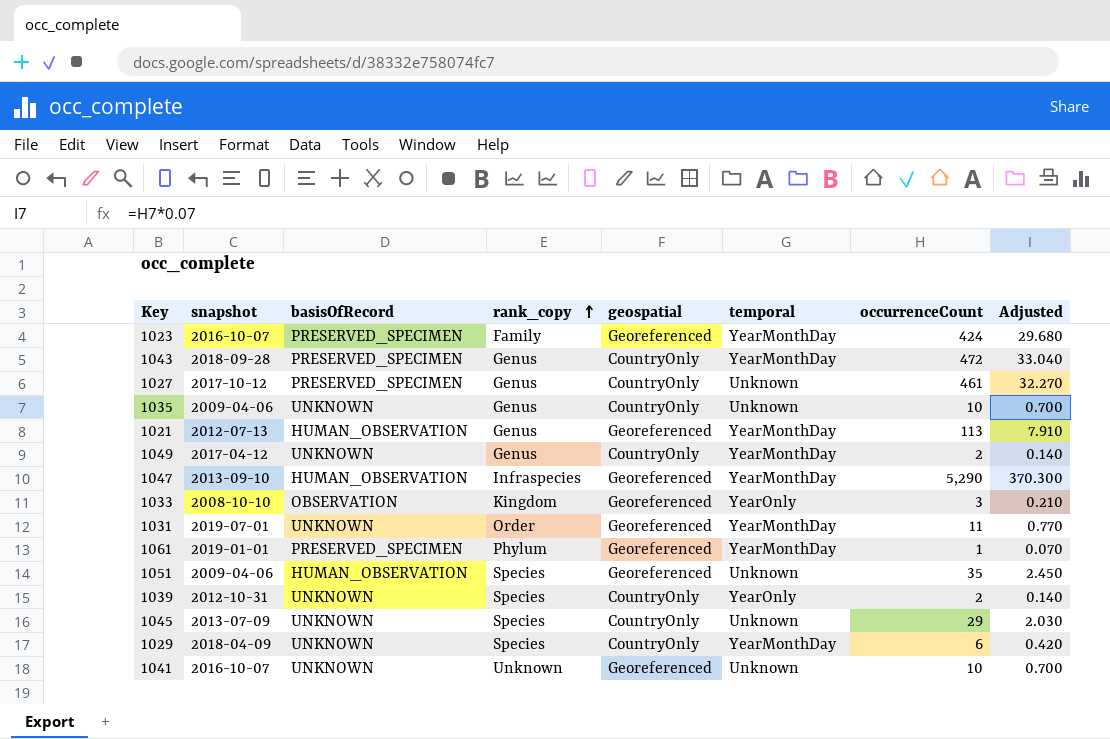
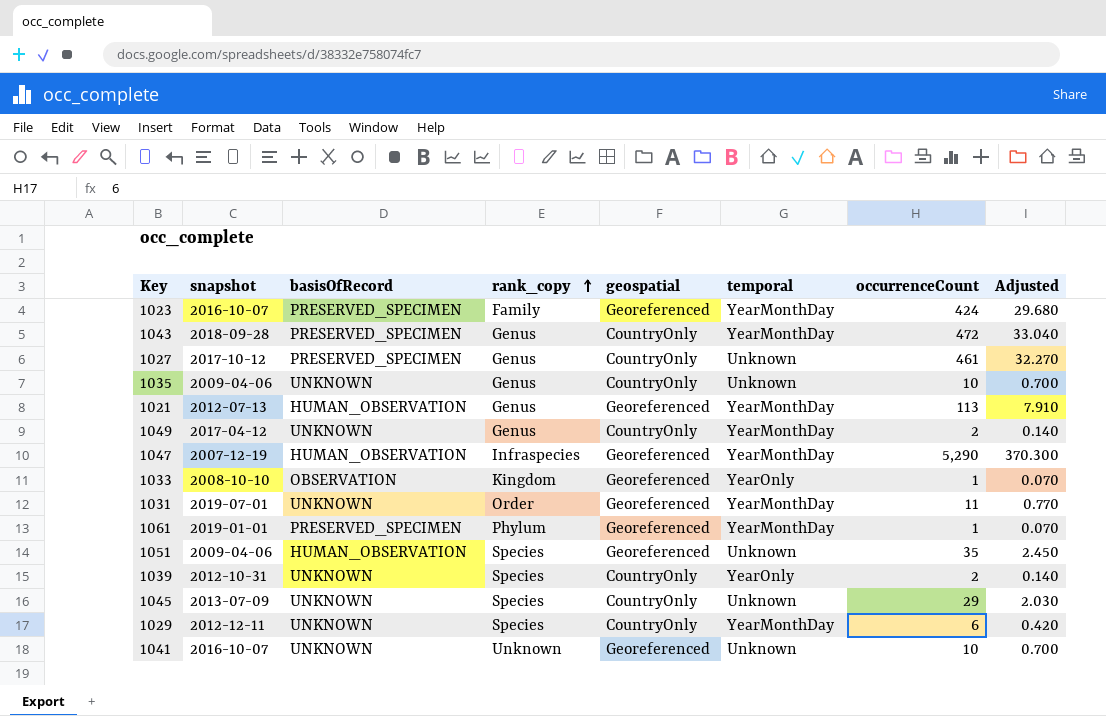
1047 | snapshot: 2013-09-10 -> 2007-12-19
1033 | occurrenceCount: 3 -> 1
1033 | Adjusted: 0.210 -> 0.070
1029 | snapshot: 2018-04-09 -> 2012-12-11

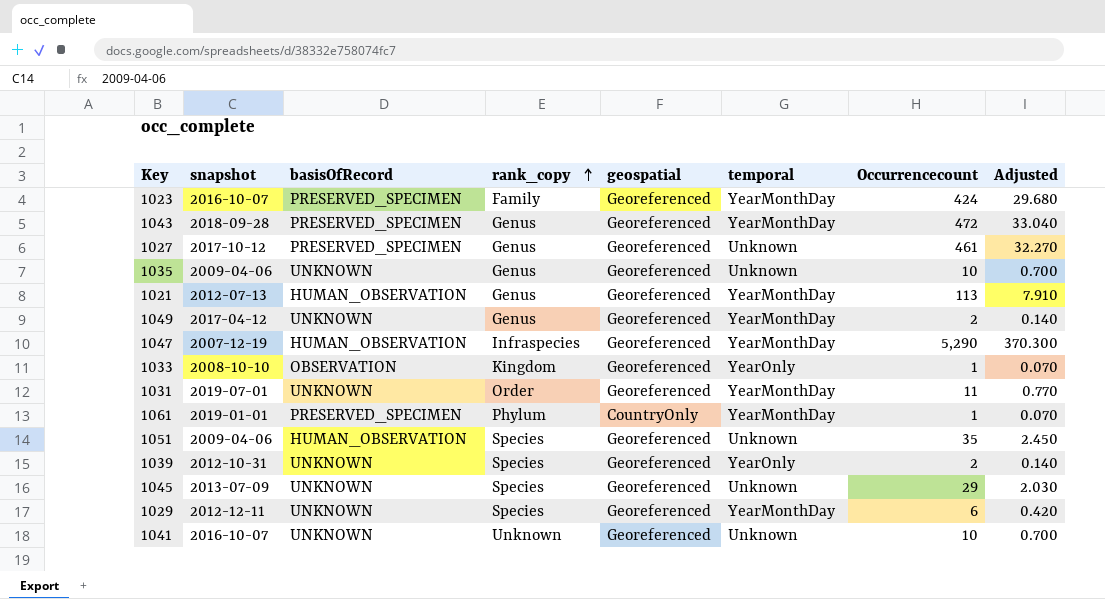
column name: occurrenceCount -> Occurrencecount
1043 | geospatial: CountryOnly -> Georeferenced
1027 | geospatial: CountryOnly -> Georeferenced
1035 | geospatial: CountryOnly -> Georeferenced
1049 | geospatial: CountryOnly -> Georeferenced
1061 | geospatial: Georeferenced -> CountryOnly
1039 | geospatial: CountryOnly -> Georeferenced
1045 | geospatial: CountryOnly -> Georeferenced
1029 | geospatial: CountryOnly -> Georeferenced

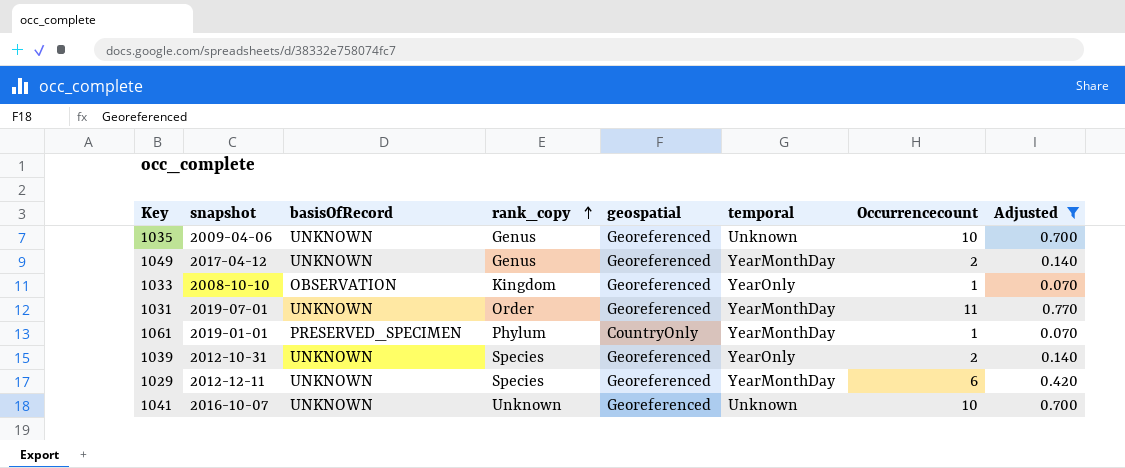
filter: none -> Adjusted <= 0.770

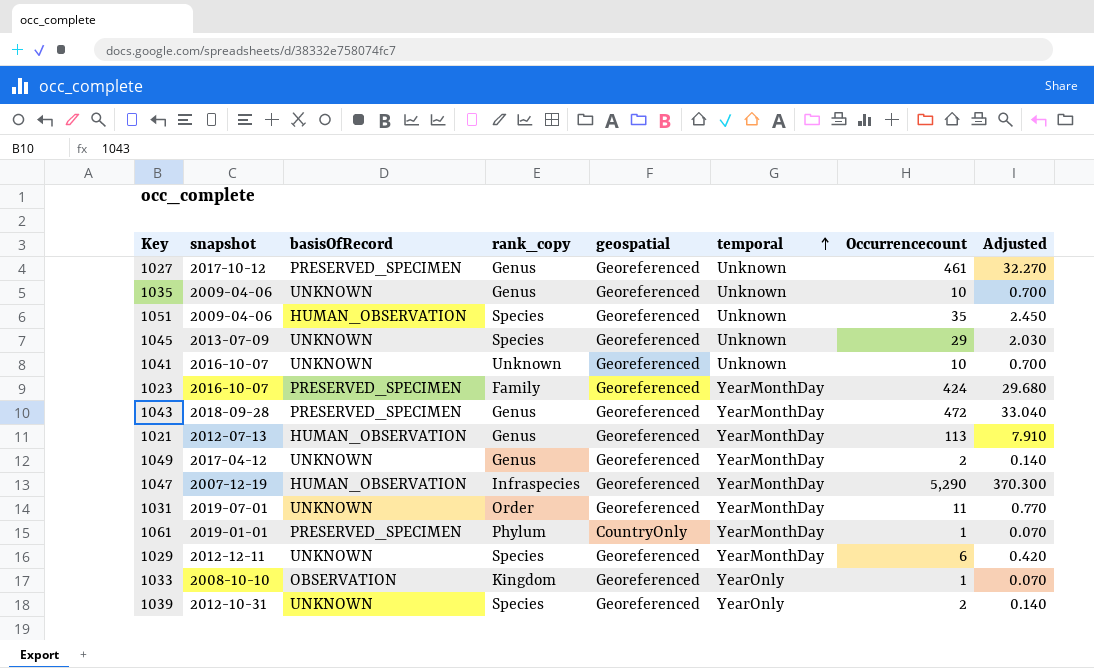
filter: Adjusted <= 0.770 -> none
row order: rank_copy ascending -> temporal ascending

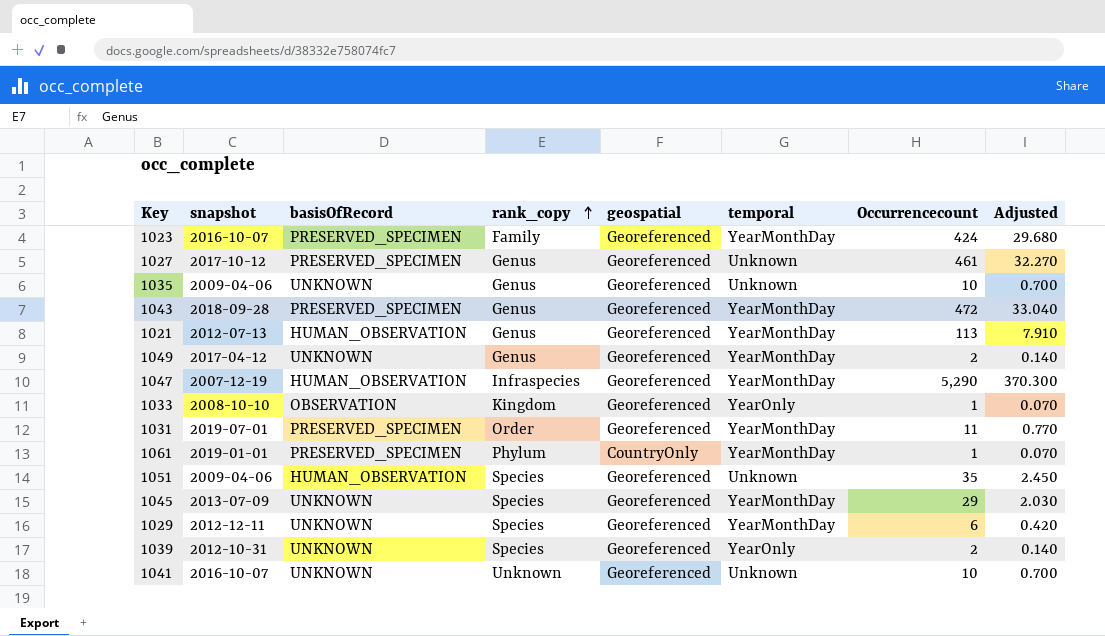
row order: temporal ascending -> rank_copy ascending
1031 | basisOfRecord: UNKNOWN -> PRESERVED_SPECIMEN
1045 | temporal: Unknown -> YearMonthDay

